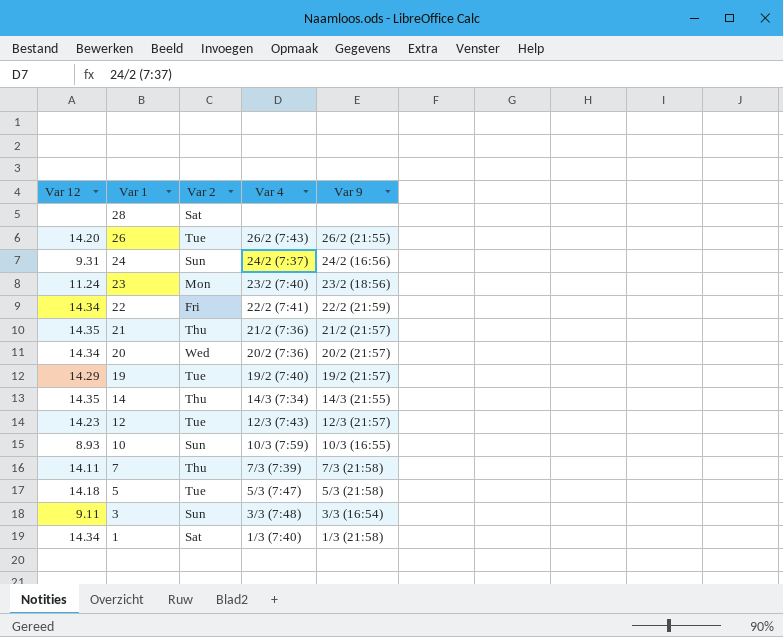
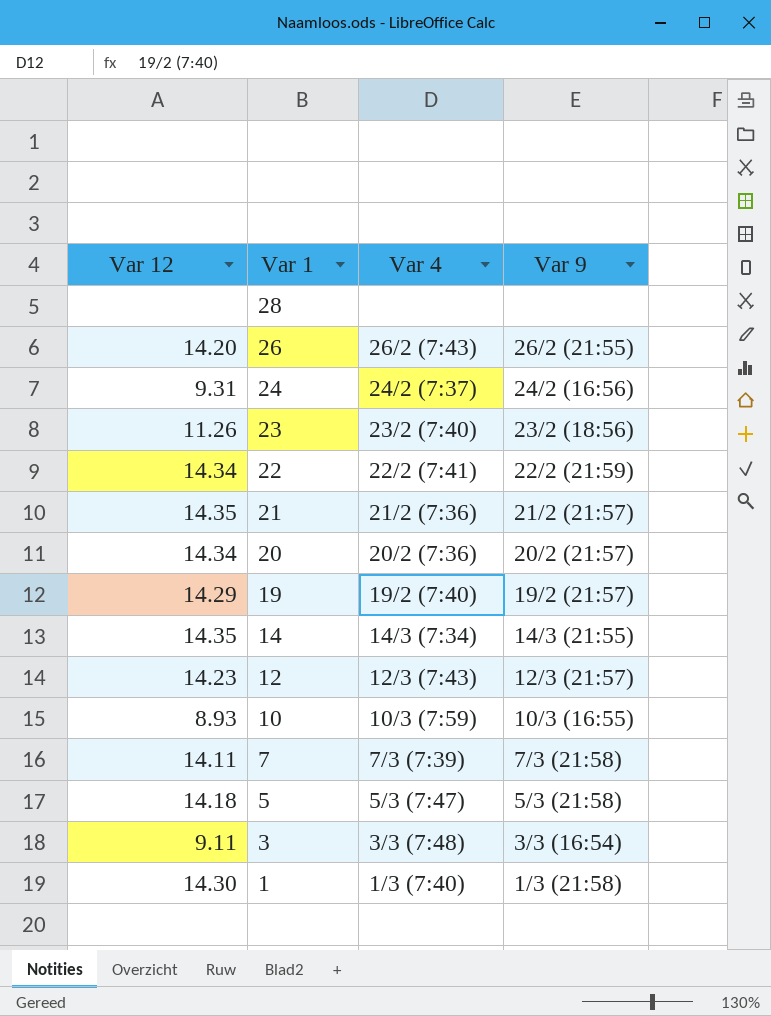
column Var 2 | position: 3 -> none
23 | Var 12: 11.24 -> 11.26
1 | Var 12: 14.34 -> 14.30

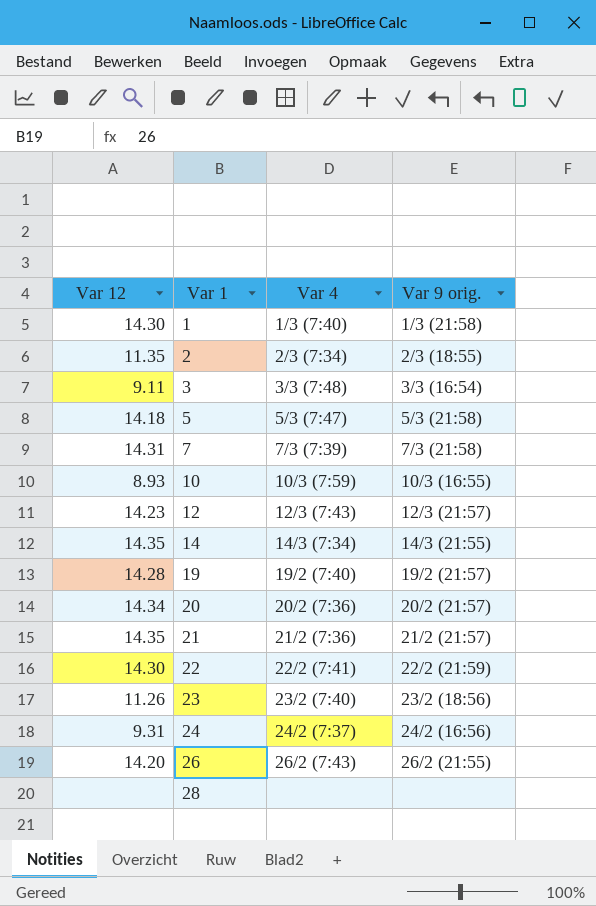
row order: Var 1 descending -> Var 1 ascending
column name: Var 9 -> Var 9 orig.
row 2: none -> 11.35 | 2/3 (7:34) | 2/3 (18:55)
7 | Var 12: 14.11 -> 14.31
19 | Var 12: 14.29 -> 14.28
22 | Var 12: 14.34 -> 14.30

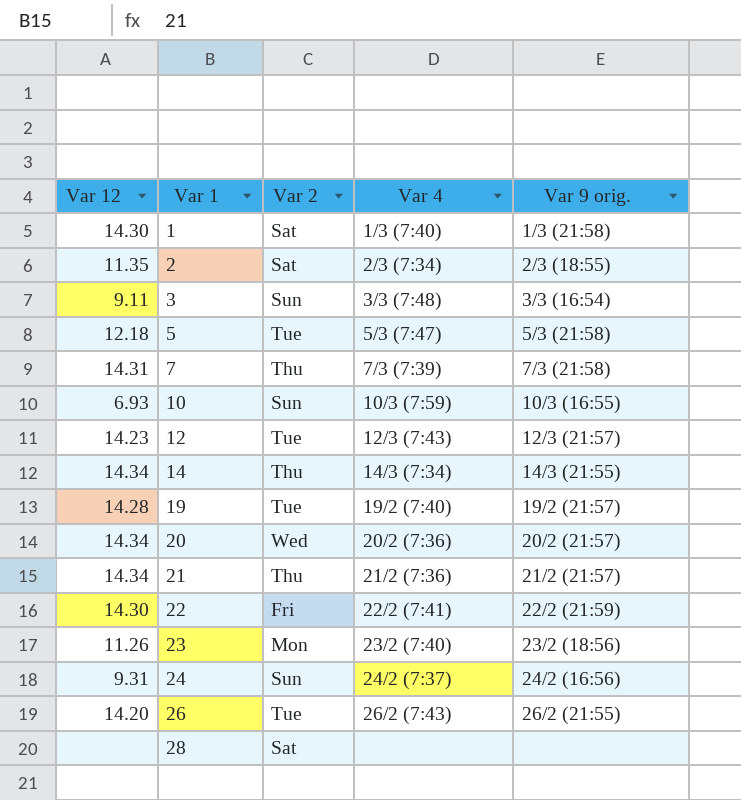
column Var 2 | position: none -> 3
5 | Var 12: 14.18 -> 12.18
10 | Var 12: 8.93 -> 6.93
14 | Var 12: 14.35 -> 14.34
21 | Var 12: 14.35 -> 14.34

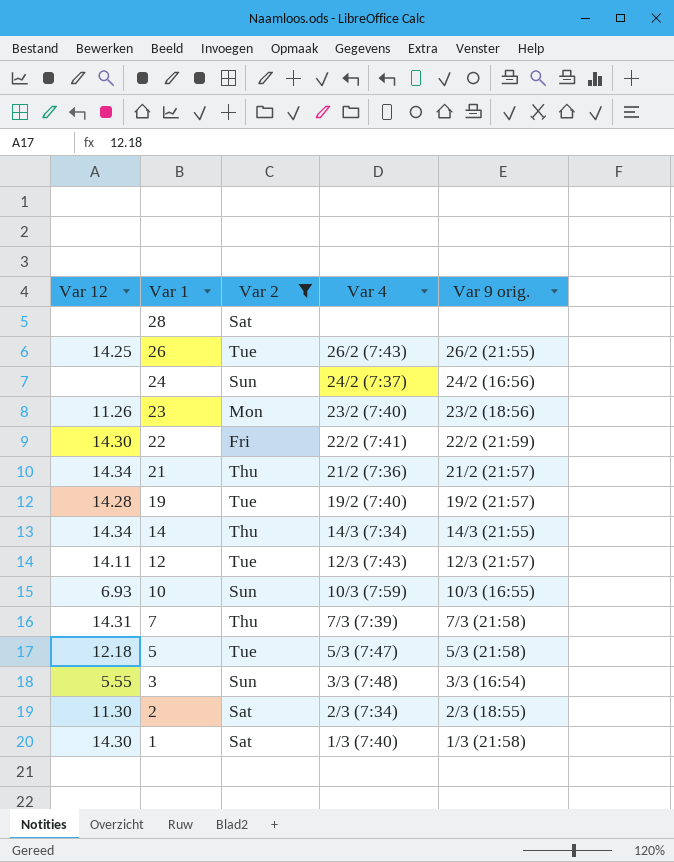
filter: none -> Var 2 != Wed
row order: Var 1 ascending -> Var 1 descending
26 | Var 12: 14.20 -> 14.25
24 | Var 12: 9.31 -> none
12 | Var 12: 14.23 -> 14.11
3 | Var 12: 9.11 -> 5.55
2 | Var 12: 11.35 -> 11.30

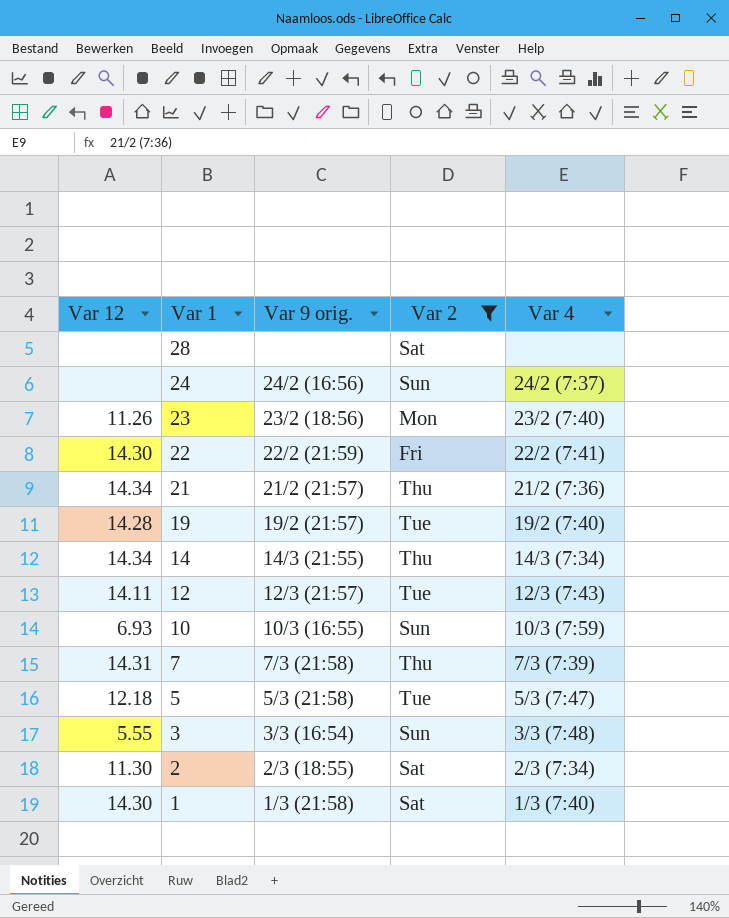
column Var 9 orig. | position: 5 -> 3
row 26: 14.25 | Tue | 26/2 (7:43) | 26/2 (21:55) -> none

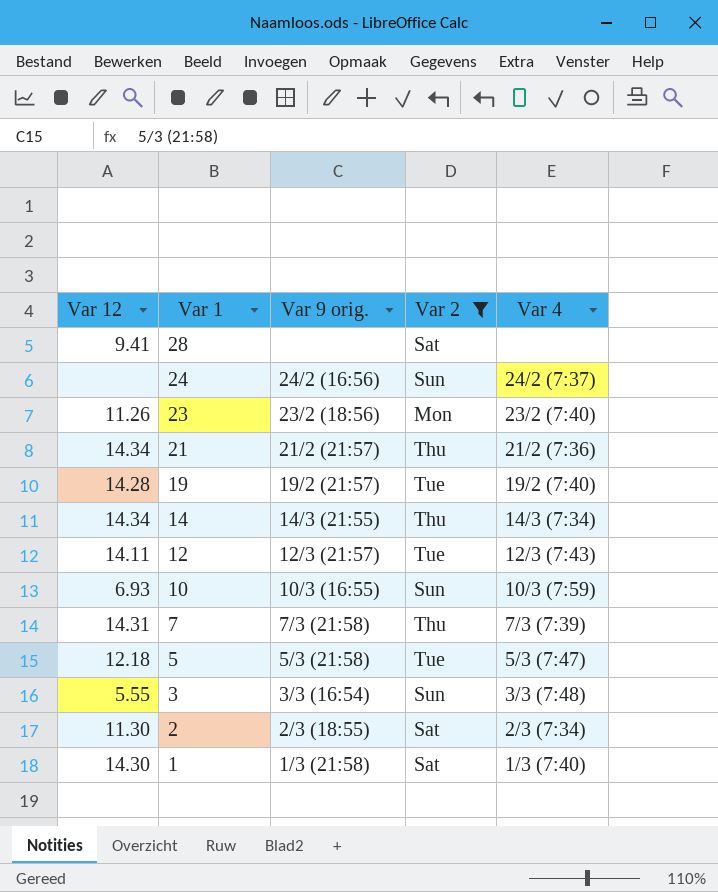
row 22: 14.30 | 22/2 (21:59) | Fri | 22/2 (7:41) -> none
28 | Var 12: none -> 9.41

